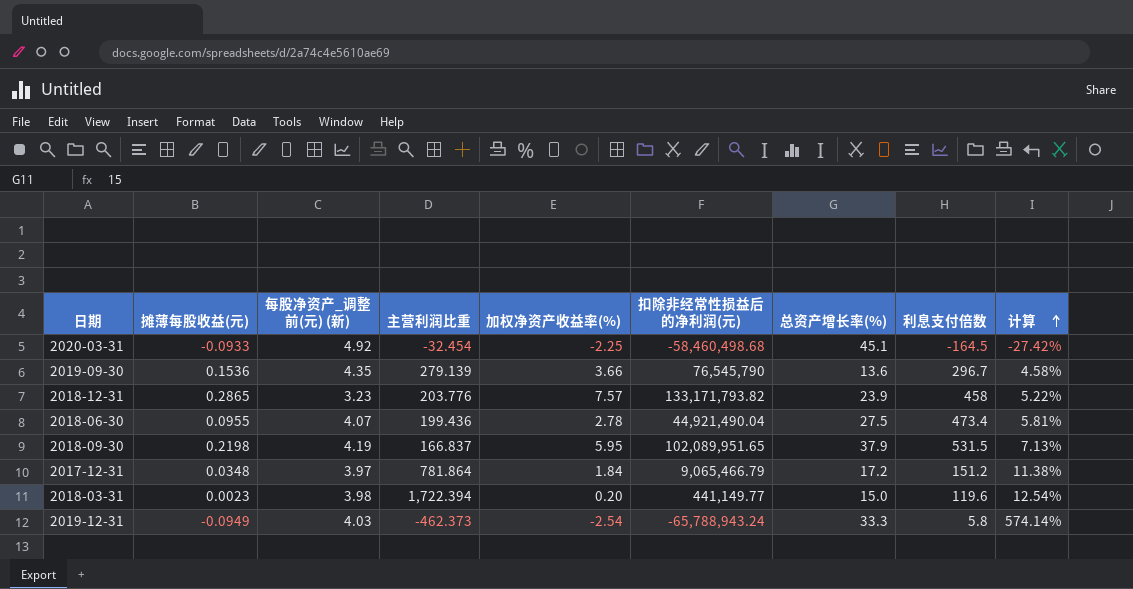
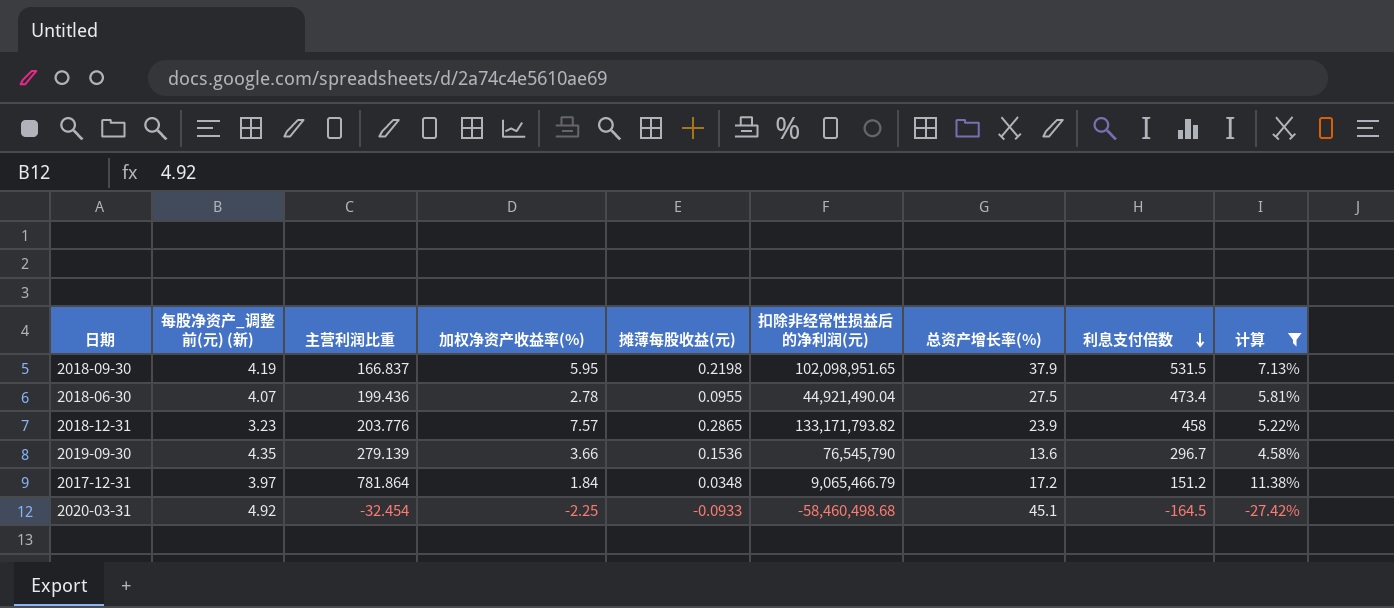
filter: none -> 计算 <= 11.38%
row order: 计算 ascending -> 利息支付倍数 descending
column 摊薄每股收益(元) | position: 2 -> 5
2018-09-30 | 扣除非经常性损益后的净利润(元): 102,089,951.65 -> 102,098,951.65

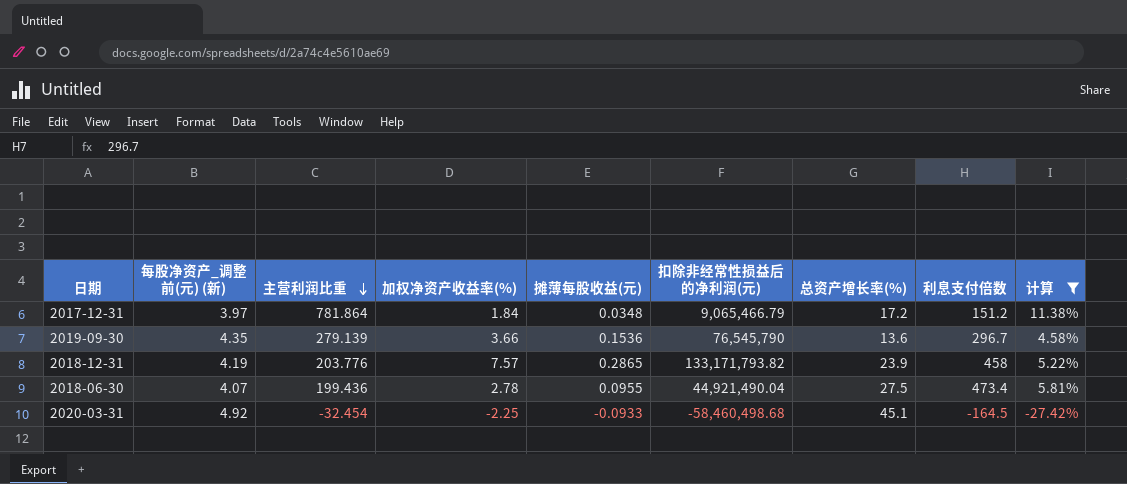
row order: 利息支付倍数 descending -> 主营利润比重 descending
row 2018-09-30: 4.19 | 166.837 | 5.95 | 0.2198 | 102,098,951.65 | 37.9 | 531.5 | 7.13% -> none
2018-12-31 | 每股净资产_调整前(元) (新): 3.23 -> 4.19

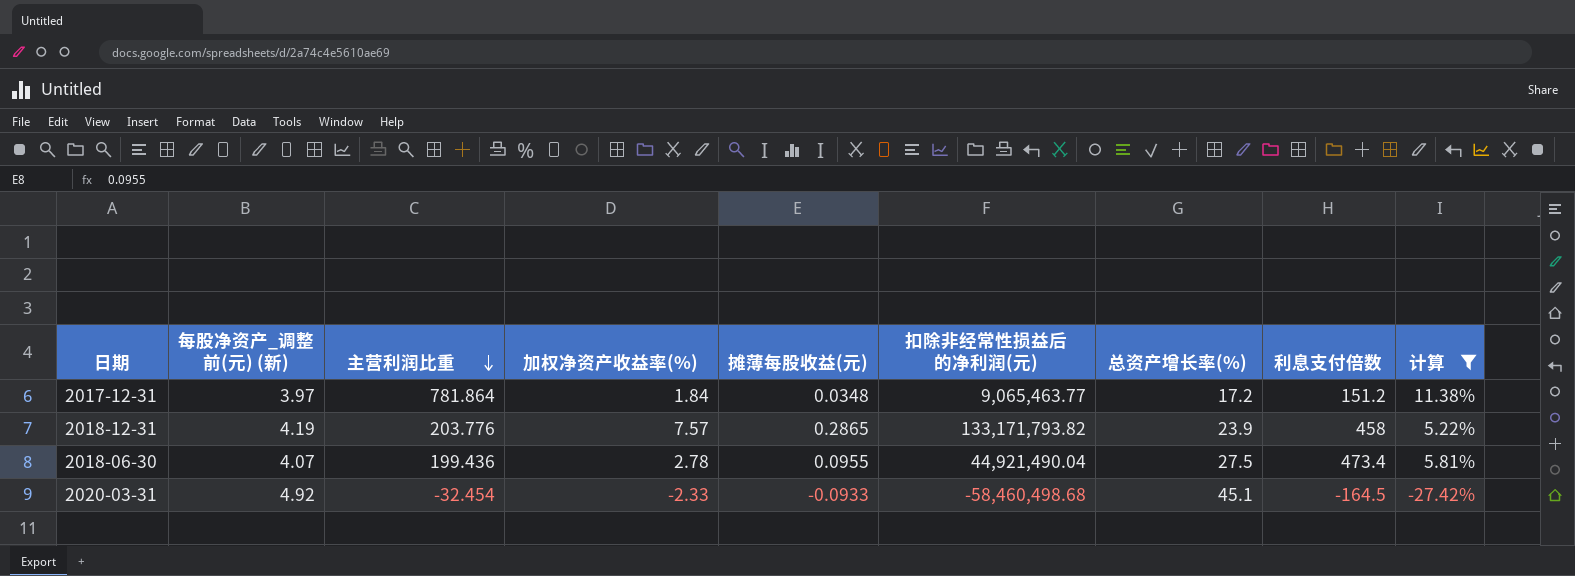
row 2019-09-30: 4.35 | 279.139 | 3.66 | 0.1536 | 76,545,790 | 13.6 | 296.7 | 4.58% -> none
2017-12-31 | 扣除非经常性损益后的净利润(元): 9,065,466.79 -> 9,065,463.77
2020-03-31 | 加权净资产收益率(%): -2.25 -> -2.33

